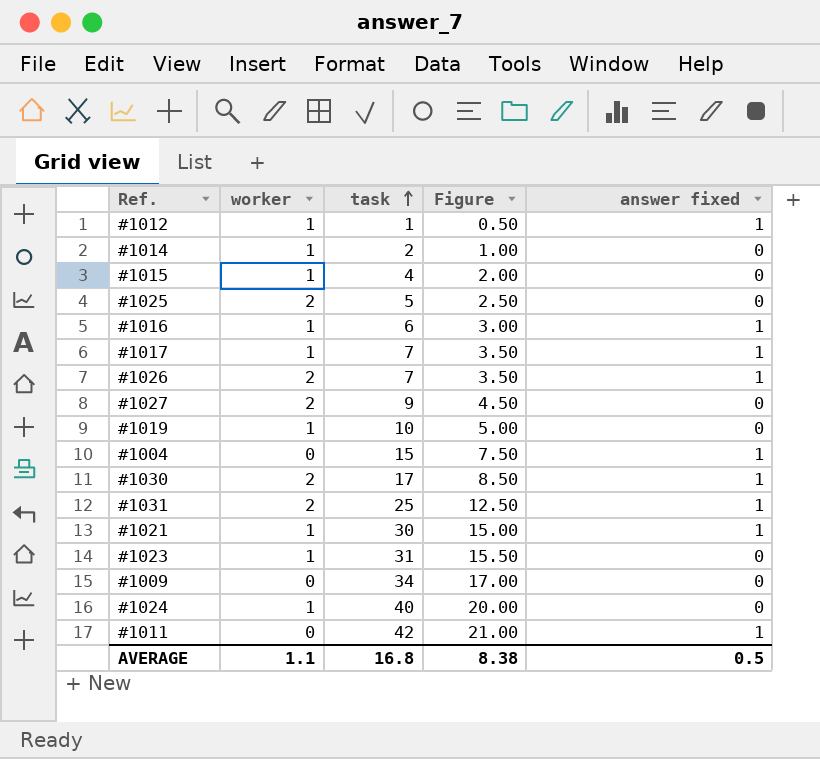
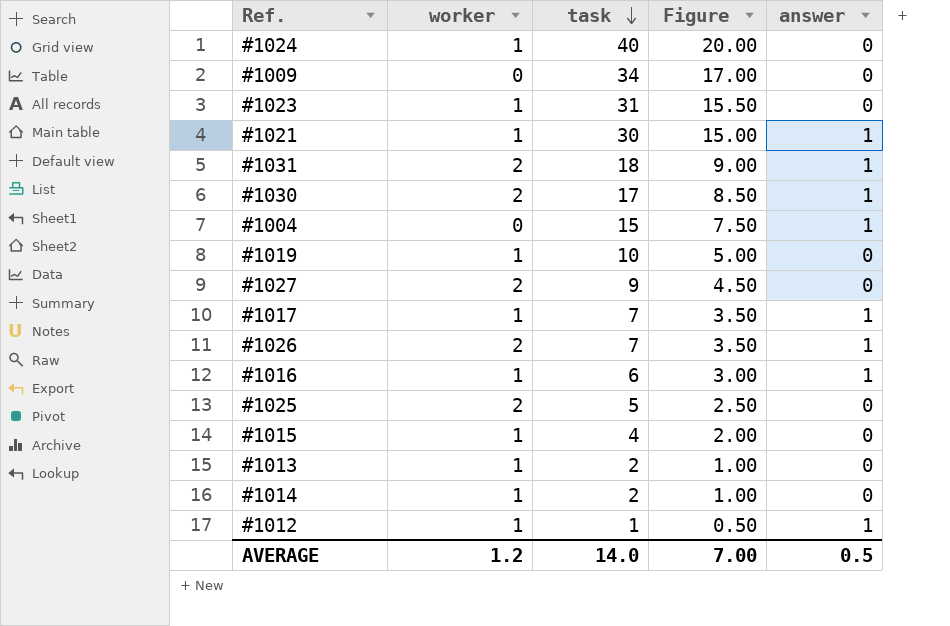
row order: task ascending -> task descending
column name: answer fixed -> answer
row #1011: 0 | 42 | 21.00 | 1 -> none
#1031 | task: 25 -> 18
#1031 | Figure: 12.50 -> 9.00
row #1013: none -> 1 | 2 | 1.00 | 0
AVERAGE | worker: 1.1 -> 1.2
AVERAGE | task: 16.8 -> 14.0
AVERAGE | Figure: 8.38 -> 7.00

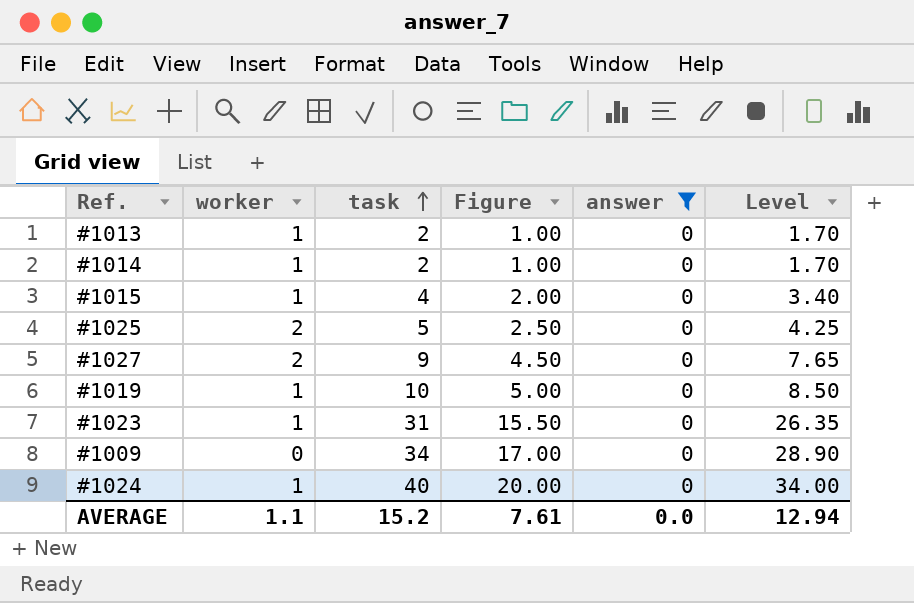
filter: none -> answer = 0
row order: task descending -> task ascending
column Level | formula: none -> [task] * 0.85
AVERAGE | worker: 1.2 -> 1.1
AVERAGE | task: 14.0 -> 15.2
AVERAGE | Figure: 7.00 -> 7.61
AVERAGE | answer: 0.5 -> 0.0

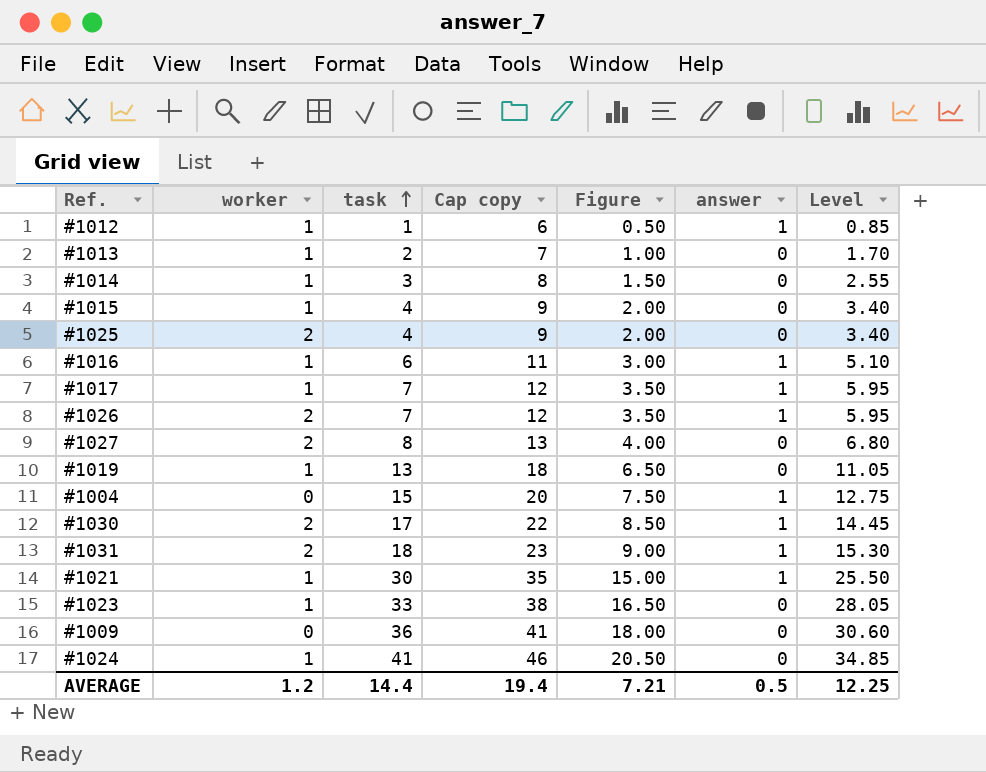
filter: answer = 0 -> none
column Cap copy | formula: none -> [task] + 5
#1014 | task: 2 -> 3
#1014 | Figure: 1.00 -> 1.50
#1014 | Level: 1.70 -> 2.55
#1025 | task: 5 -> 4
#1025 | Figure: 2.50 -> 2.00
#1025 | Level: 4.25 -> 3.40
#1027 | task: 9 -> 8
#1027 | Figure: 4.50 -> 4.00
#1027 | Level: 7.65 -> 6.80
#1019 | task: 10 -> 13
#1019 | Figure: 5.00 -> 6.50
#1019 | Level: 8.50 -> 11.05
#1023 | task: 31 -> 33
#1023 | Figure: 15.50 -> 16.50
#1023 | Level: 26.35 -> 28.05
#1009 | task: 34 -> 36
#1009 | Figure: 17.00 -> 18.00
#1009 | Level: 28.90 -> 30.60
#1024 | task: 40 -> 41
#1024 | Figure: 20.00 -> 20.50
#1024 | Level: 34.00 -> 34.85
AVERAGE | worker: 1.1 -> 1.2
AVERAGE | task: 15.2 -> 14.4
AVERAGE | Figure: 7.61 -> 7.21
AVERAGE | answer: 0.0 -> 0.5
AVERAGE | Level: 12.94 -> 12.25

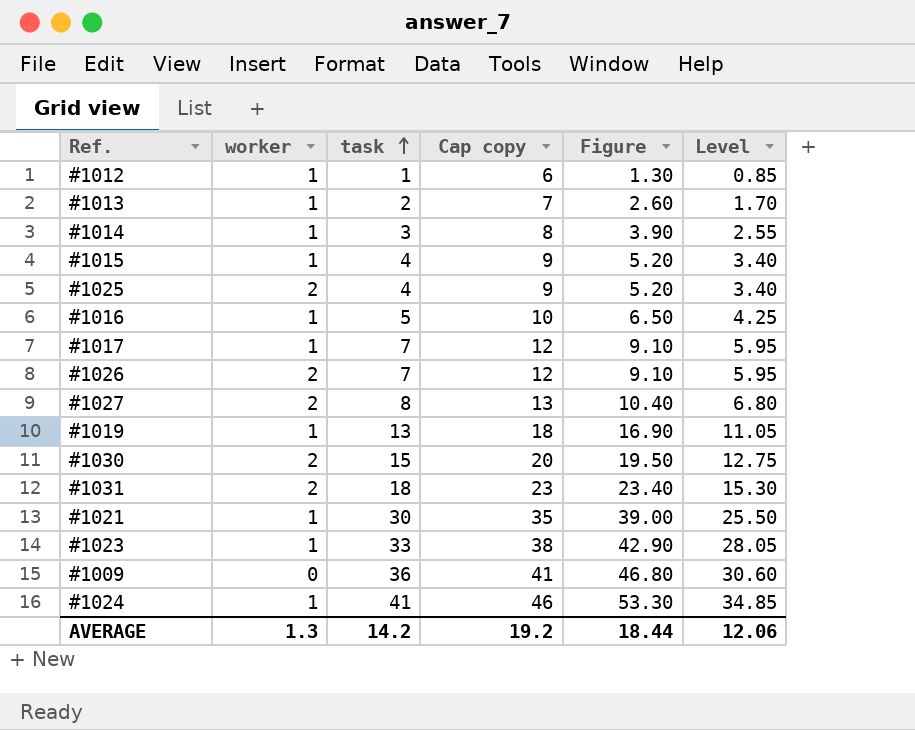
column answer | position: 6 -> none
column Figure | formula: [task] * 0.5 -> [task] * 1.3
row #1004: 0 | 15 | 20 | 7.50 | 1 | 12.75 -> none
#1016 | task: 6 -> 5
#1016 | Cap copy: 11 -> 10
#1016 | Level: 5.10 -> 4.25
#1030 | task: 17 -> 15
#1030 | Cap copy: 22 -> 20
#1030 | Level: 14.45 -> 12.75
AVERAGE | worker: 1.2 -> 1.3
AVERAGE | task: 14.4 -> 14.2
AVERAGE | Cap copy: 19.4 -> 19.2
AVERAGE | Figure: 7.21 -> 18.44
AVERAGE | Level: 12.25 -> 12.06

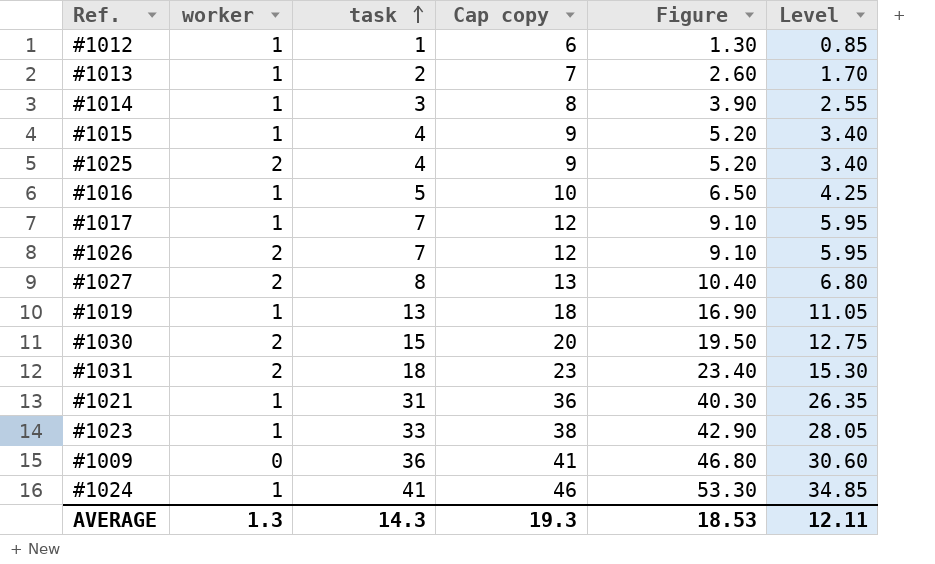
#1021 | task: 30 -> 31
#1021 | Cap copy: 35 -> 36
#1021 | Figure: 39.00 -> 40.30
#1021 | Level: 25.50 -> 26.35
AVERAGE | task: 14.2 -> 14.3
AVERAGE | Cap copy: 19.2 -> 19.3
AVERAGE | Figure: 18.44 -> 18.53
AVERAGE | Level: 12.06 -> 12.11

